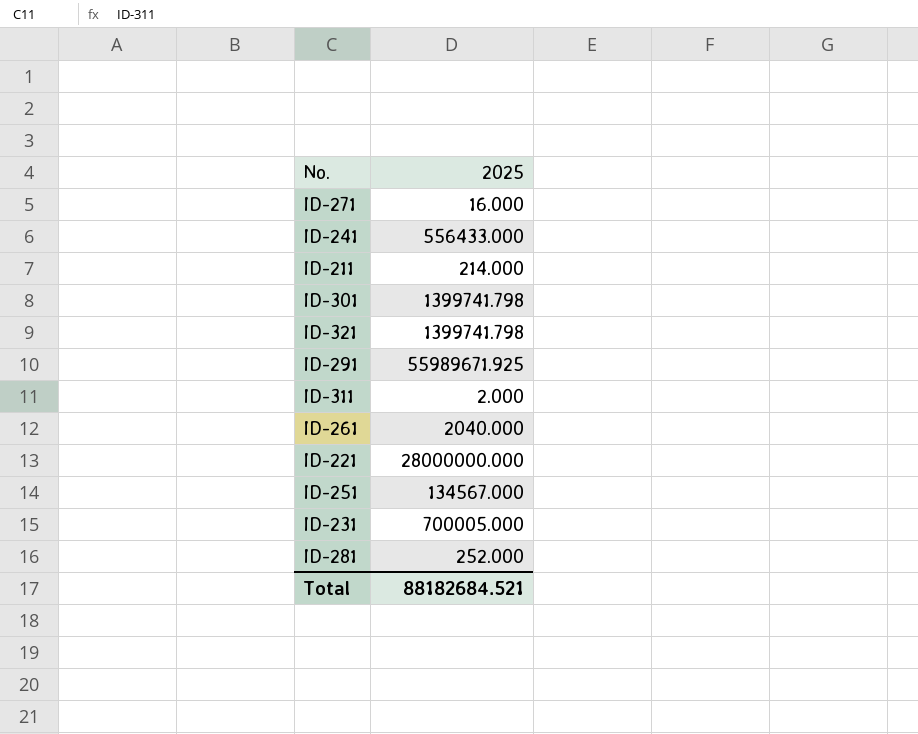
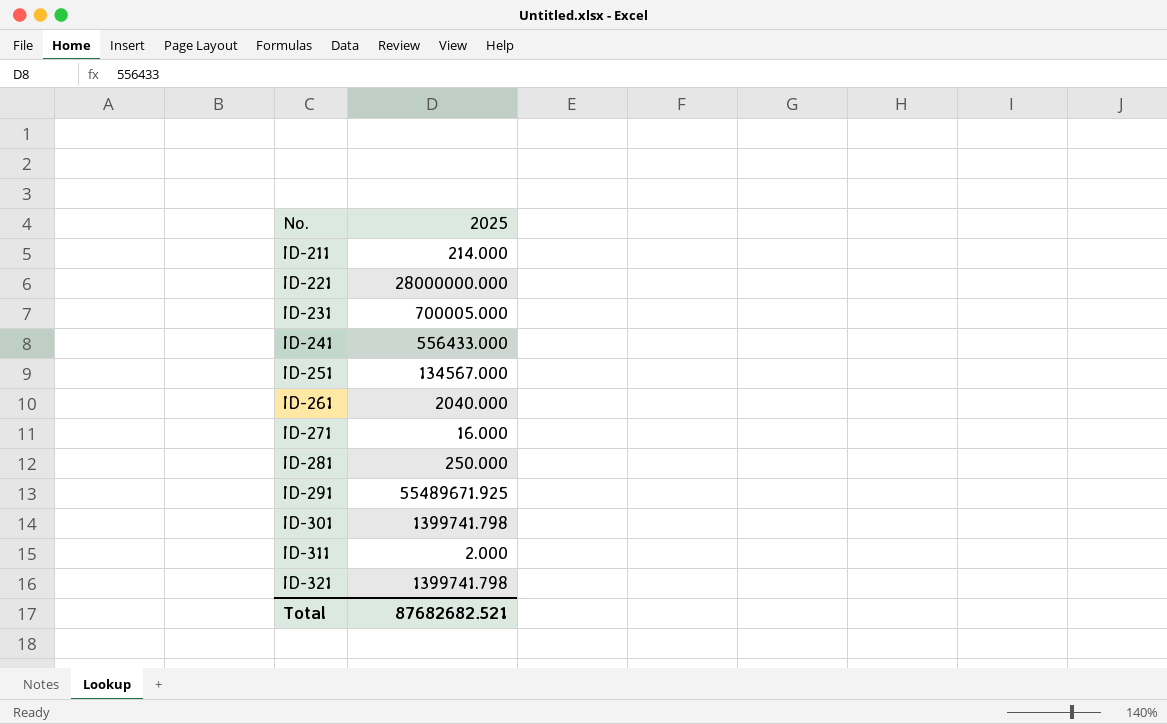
row order: none -> No. ascending
ID-281 | 2025: 252.000 -> 250.000
ID-291 | 2025: 55989671.925 -> 55489671.925
Total | 2025: 88182684.521 -> 87682682.521

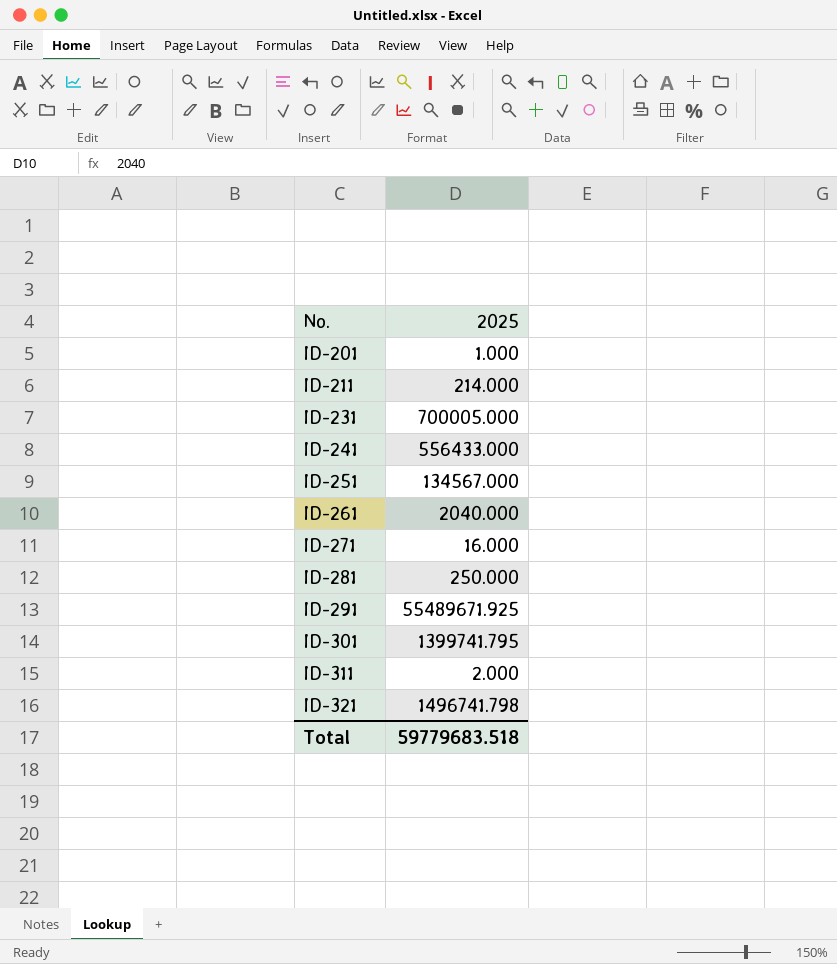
row ID-221: 28000000.000 -> none
row ID-201: none -> 1.000
ID-301 | 2025: 1399741.798 -> 1399741.795
ID-321 | 2025: 1399741.798 -> 1496741.798
Total | 2025: 87682682.521 -> 59779683.518

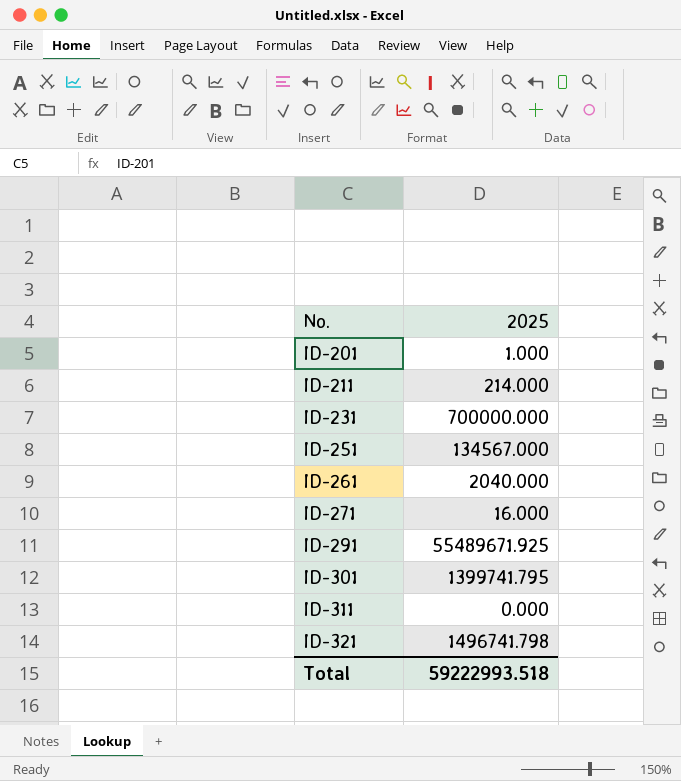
row ID-241: 556433.000 -> none
row ID-281: 250.000 -> none
ID-231 | 2025: 700005.000 -> 700000.000
ID-311 | 2025: 2.000 -> 0.000
Total | 2025: 59779683.518 -> 59222993.518

